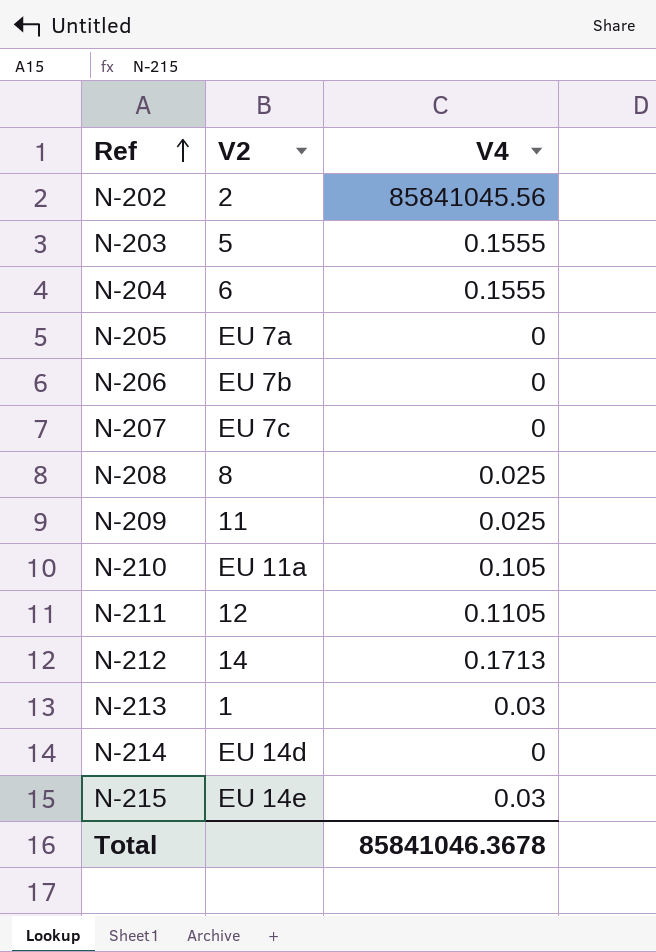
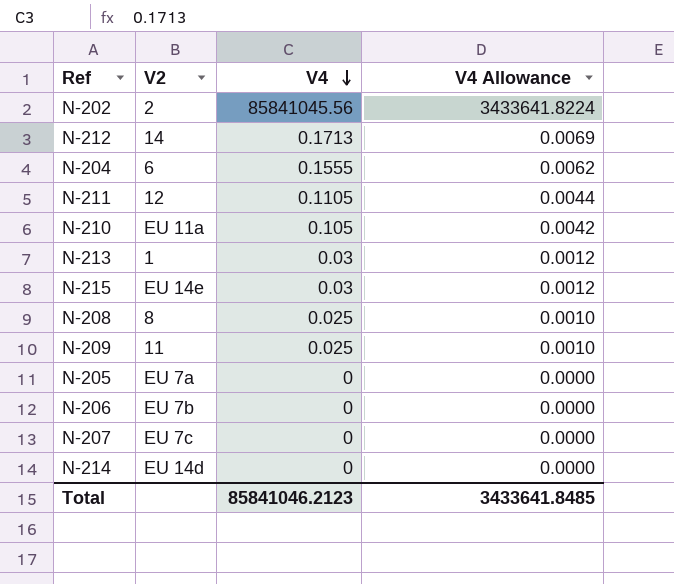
row order: Ref ascending -> V4 descending
column V4 Allowance | formula: none -> [V4] * 0.04
row N-203: 5 | 0.1555 -> none
Total | V4: 85841046.3678 -> 85841046.2123

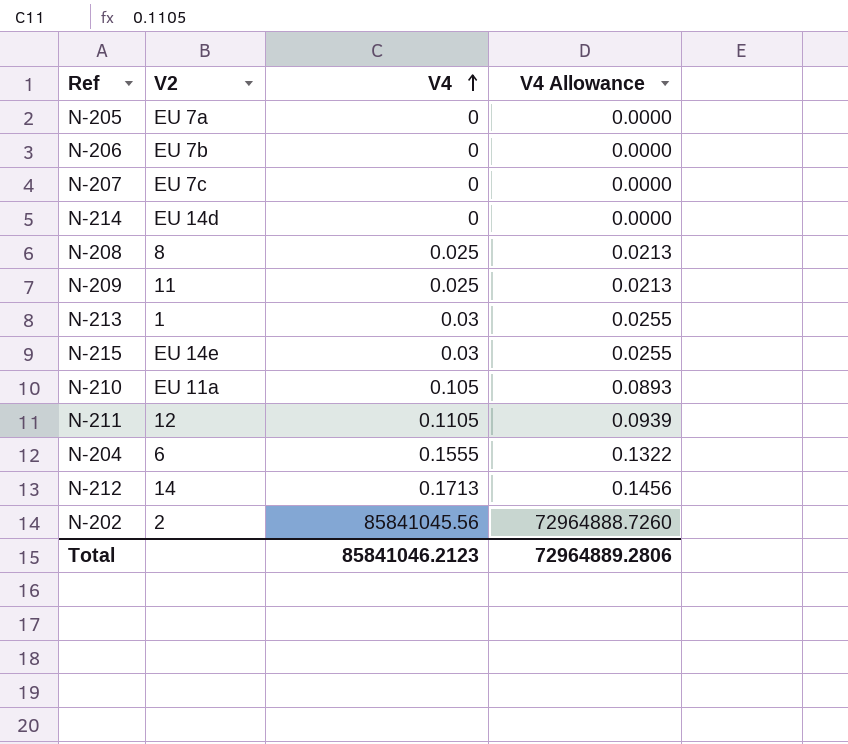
row order: V4 descending -> V4 ascending
column V4 Allowance | formula: [V4] * 0.04 -> [V4] * 0.85
Total | V4 Allowance: 3433641.8485 -> 72964889.2806

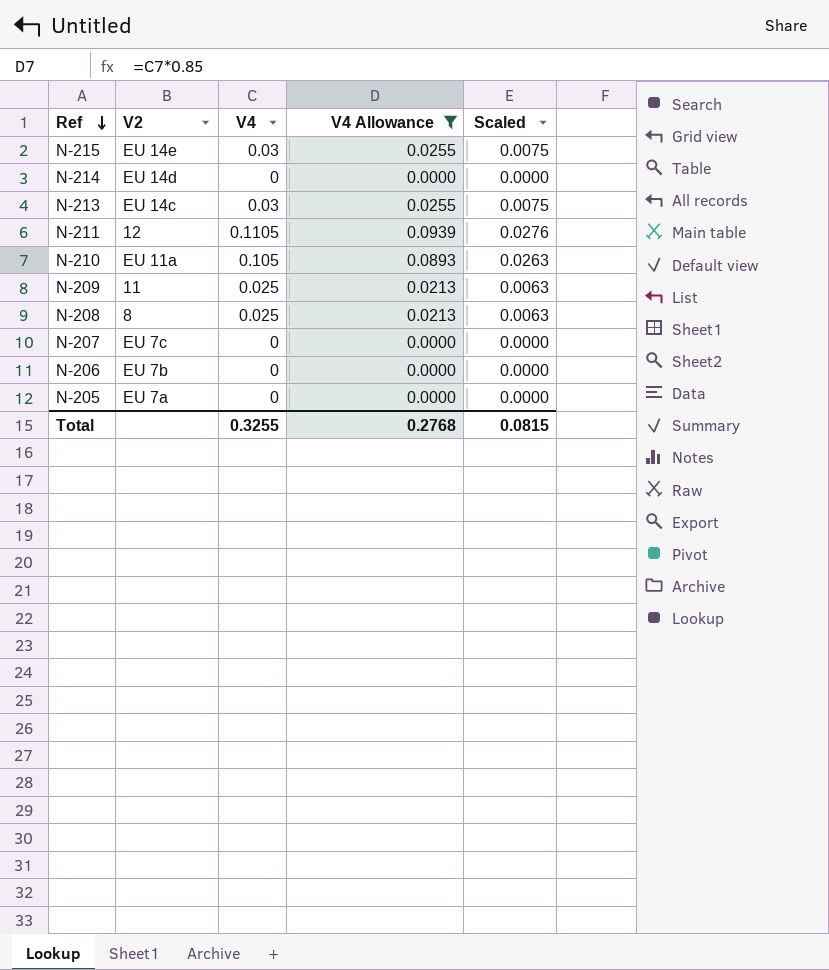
filter: none -> V4 Allowance <= 0.0939
row order: V4 ascending -> Ref descending
column Scaled | formula: none -> [V4] * 0.25
N-213 | V2: 1 -> EU 14c
Total | V4: 85841046.2123 -> 0.3255
Total | V4 Allowance: 72964889.2806 -> 0.2768

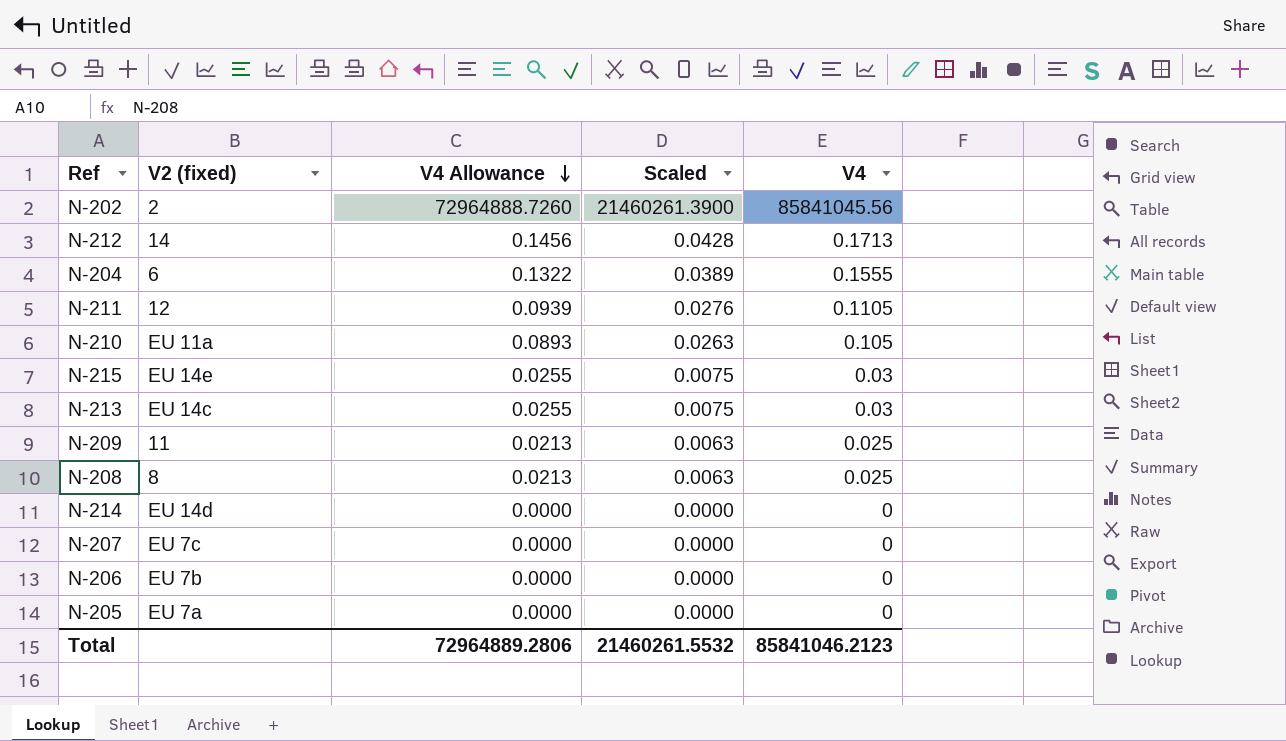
filter: V4 Allowance <= 0.0939 -> none
row order: Ref descending -> V4 Allowance descending
column name: V2 -> V2 (fixed)
column V4 | position: 3 -> 5
Total | V4 Allowance: 0.2768 -> 72964889.2806
Total | Scaled: 0.0815 -> 21460261.5532
Total | V4: 0.3255 -> 85841046.2123

